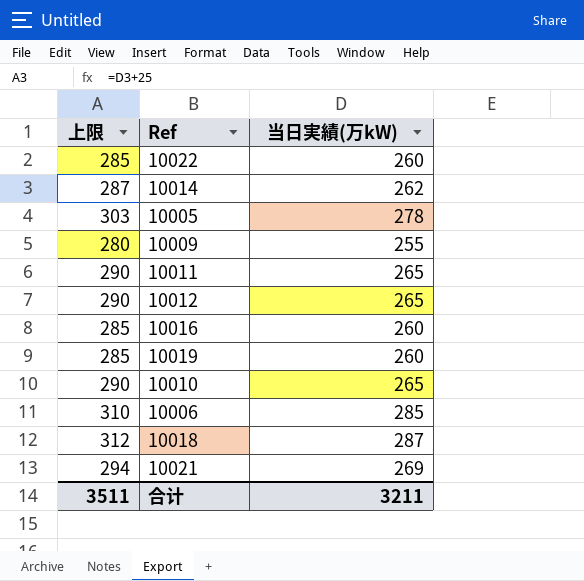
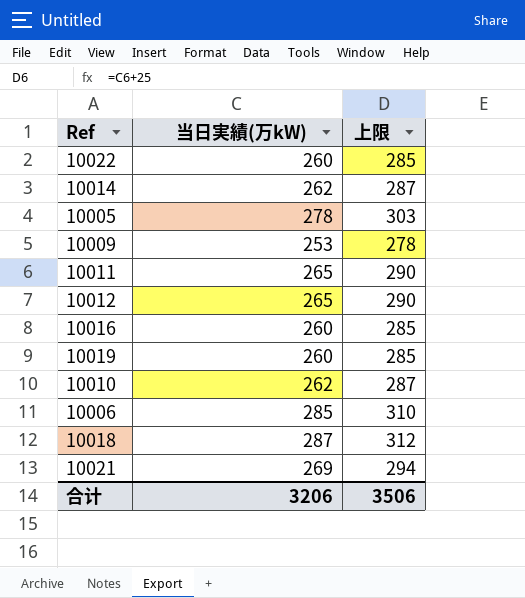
column 上限 | position: 1 -> 3
10009 | 当日実績(万kW): 255 -> 253
10009 | 上限: 280 -> 278
10010 | 当日実績(万kW): 265 -> 262
10010 | 上限: 290 -> 287
合计 | 当日実績(万kW): 3211 -> 3206
合计 | 上限: 3511 -> 3506

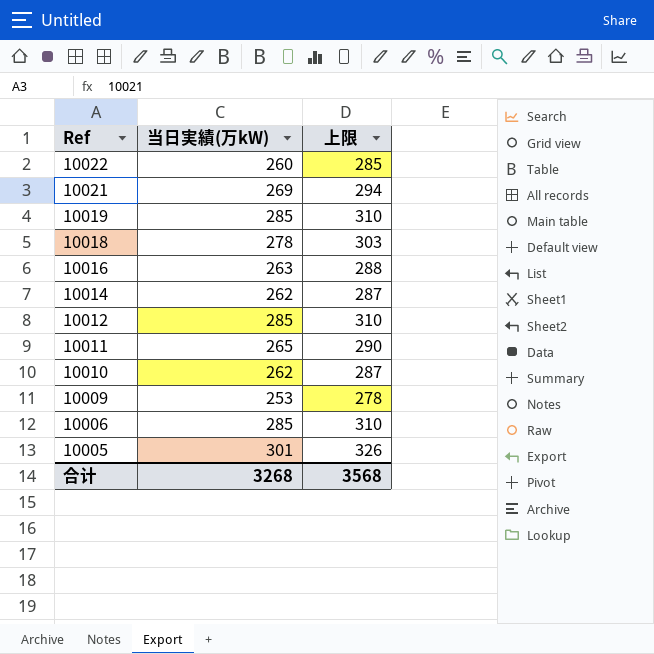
row order: none -> Ref descending
10019 | 当日実績(万kW): 260 -> 285
10019 | 上限: 285 -> 310
10018 | 当日実績(万kW): 287 -> 278
10018 | 上限: 312 -> 303
10016 | 当日実績(万kW): 260 -> 263
10016 | 上限: 285 -> 288
10012 | 当日実績(万kW): 265 -> 285
10012 | 上限: 290 -> 310
10005 | 当日実績(万kW): 278 -> 301
10005 | 上限: 303 -> 326
合计 | 当日実績(万kW): 3206 -> 3268
合计 | 上限: 3506 -> 3568

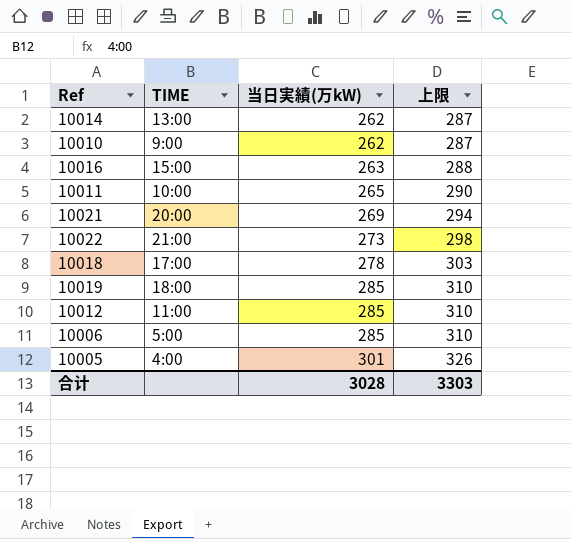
row order: Ref descending -> 当日実績(万kW) ascending
column TIME | position: none -> 2
row 10009: 253 | 278 -> none
10022 | 当日実績(万kW): 260 -> 273
10022 | 上限: 285 -> 298
合计 | 当日実績(万kW): 3268 -> 3028
合计 | 上限: 3568 -> 3303

